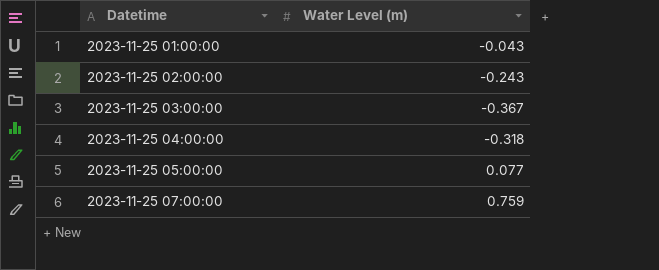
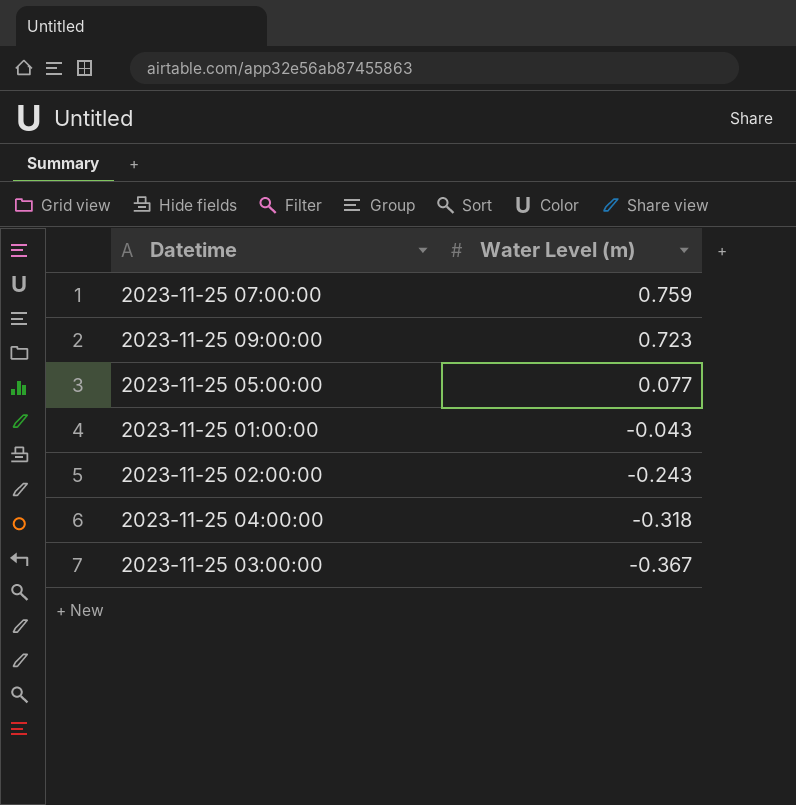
row order: Datetime ascending -> Water Level (m) descending
row 2023-11-25 09:00:00: none -> 0.723

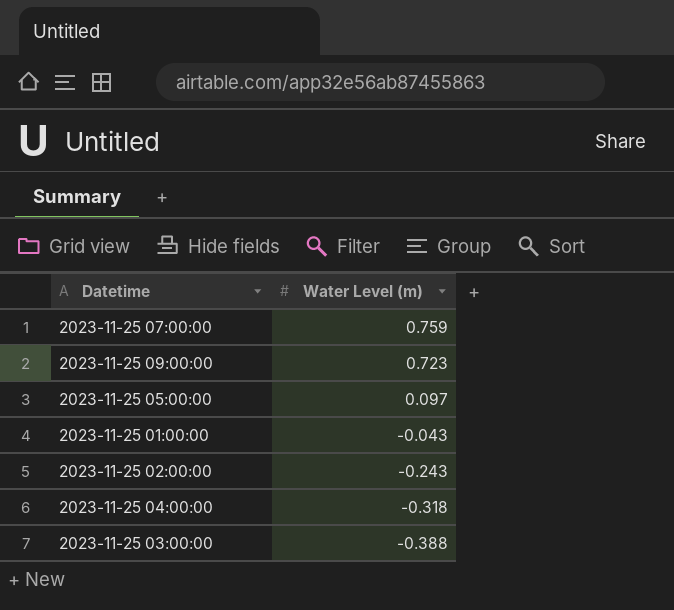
2023-11-25 05:00:00 | Water Level (m): 0.077 -> 0.097
2023-11-25 03:00:00 | Water Level (m): -0.367 -> -0.388

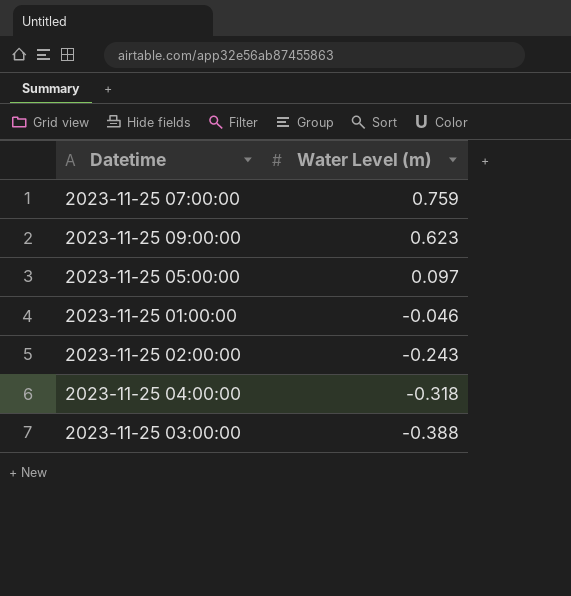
2023-11-25 09:00:00 | Water Level (m): 0.723 -> 0.623
2023-11-25 01:00:00 | Water Level (m): -0.043 -> -0.046

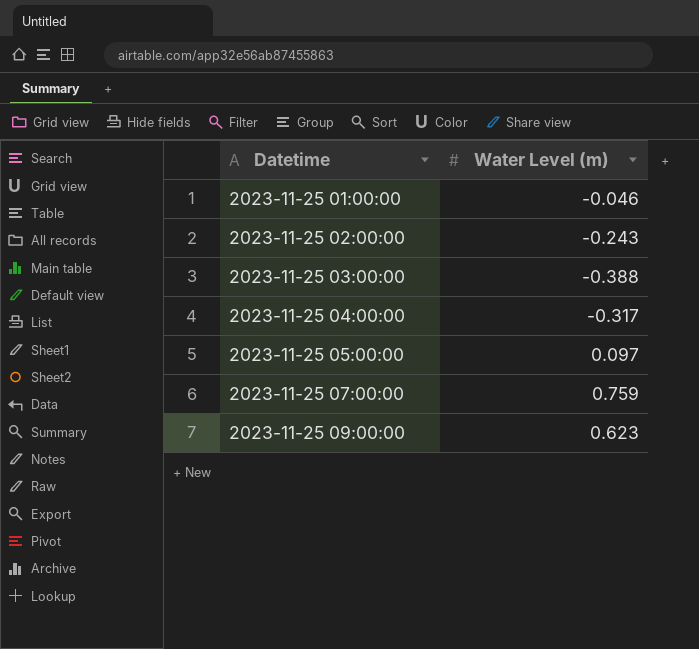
row order: Water Level (m) descending -> Datetime ascending
2023-11-25 04:00:00 | Water Level (m): -0.318 -> -0.317

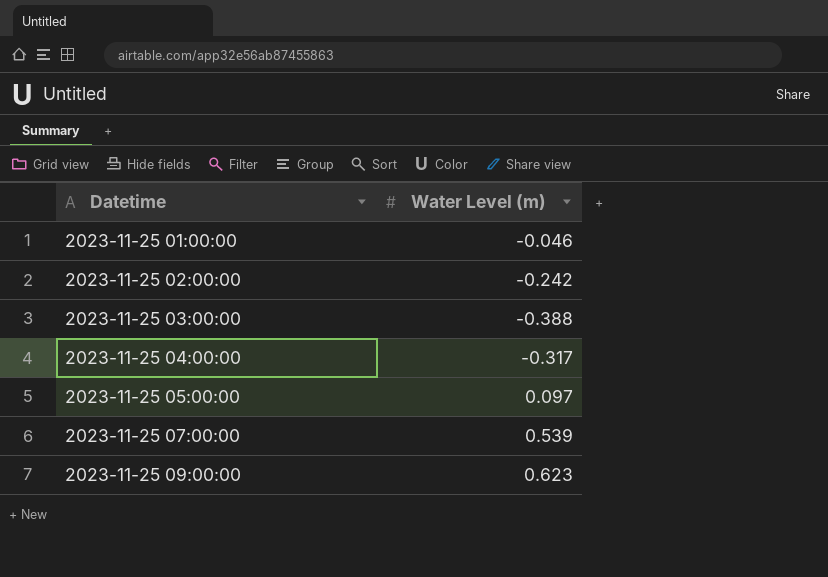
2023-11-25 02:00:00 | Water Level (m): -0.243 -> -0.242
2023-11-25 07:00:00 | Water Level (m): 0.759 -> 0.539

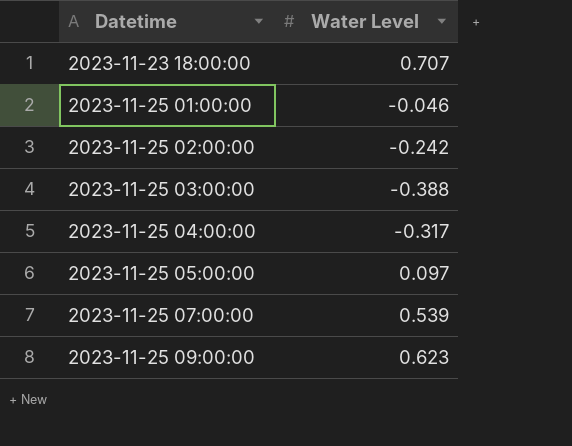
column name: Water Level (m) -> Water Level
row 2023-11-23 18:00:00: none -> 0.707

